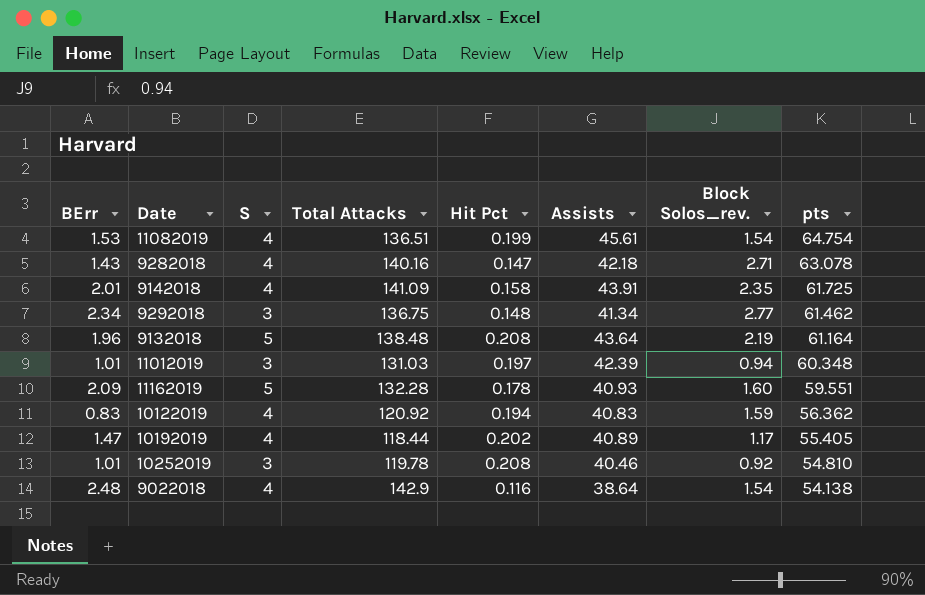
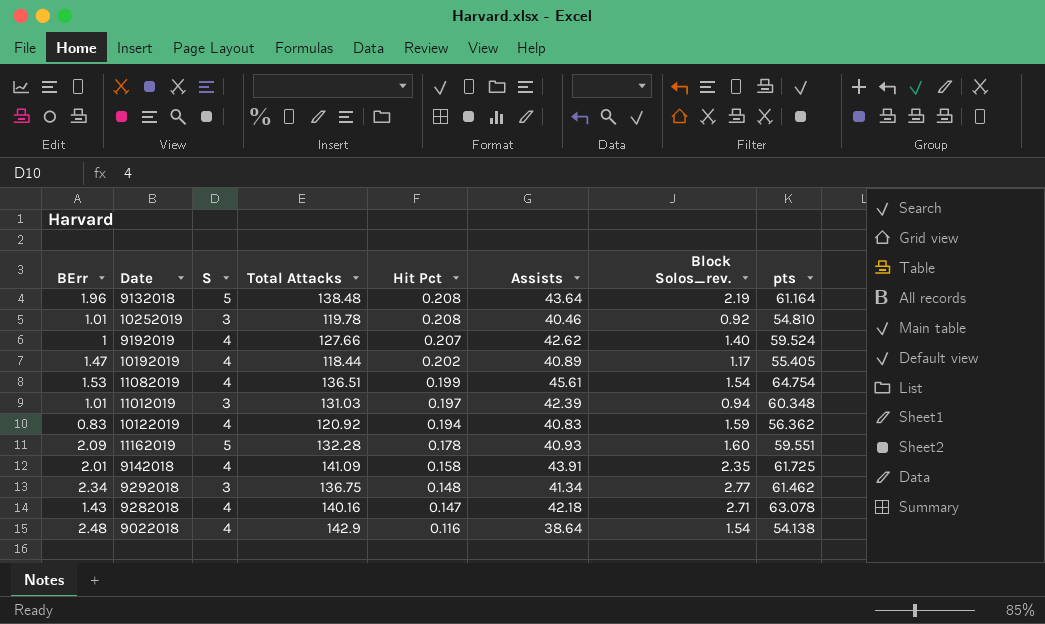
row order: pts descending -> Hit Pct descending
row 9192019: none -> 1 | 4 | 127.66 | 0.207 | 42.62 | 1.40 | 59.524

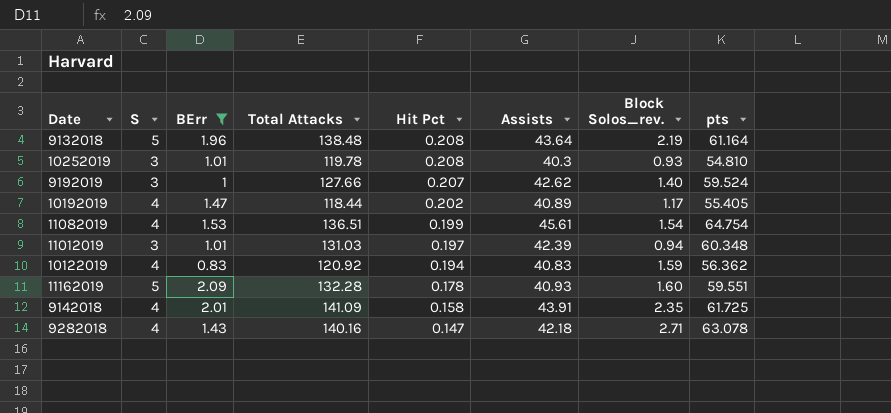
filter: none -> BErr <= 2.09
column BErr | position: 1 -> 3
10252019 | Assists: 40.46 -> 40.3
10252019 | Block Solos_rev.: 0.92 -> 0.93
9192019 | S: 4 -> 3

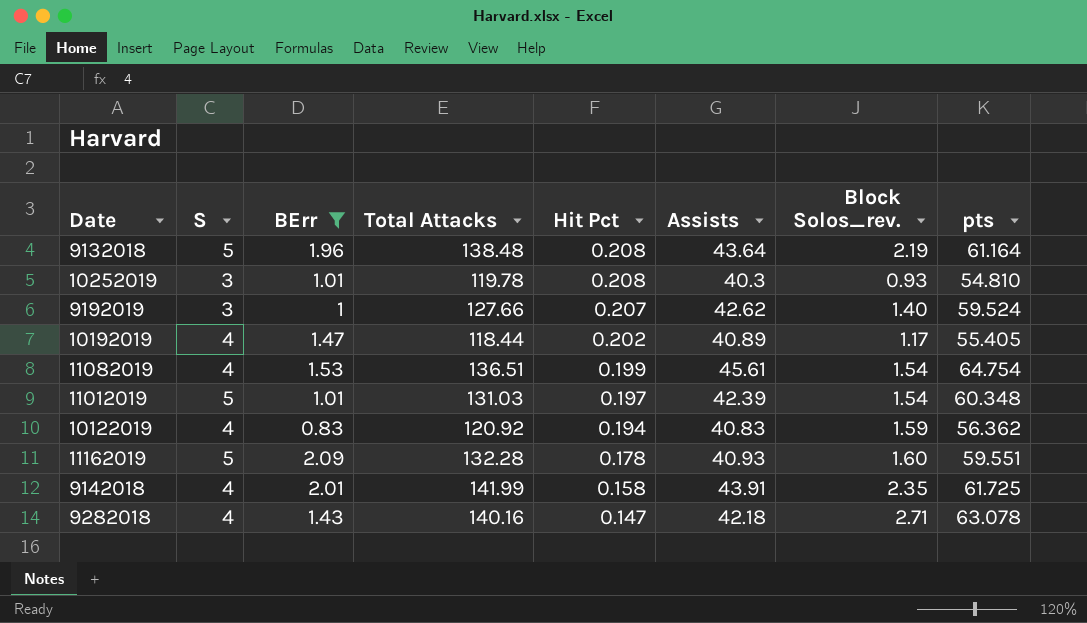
11012019 | S: 3 -> 5
11012019 | Block Solos_rev.: 0.94 -> 1.54
9142018 | Total Attacks: 141.09 -> 141.99

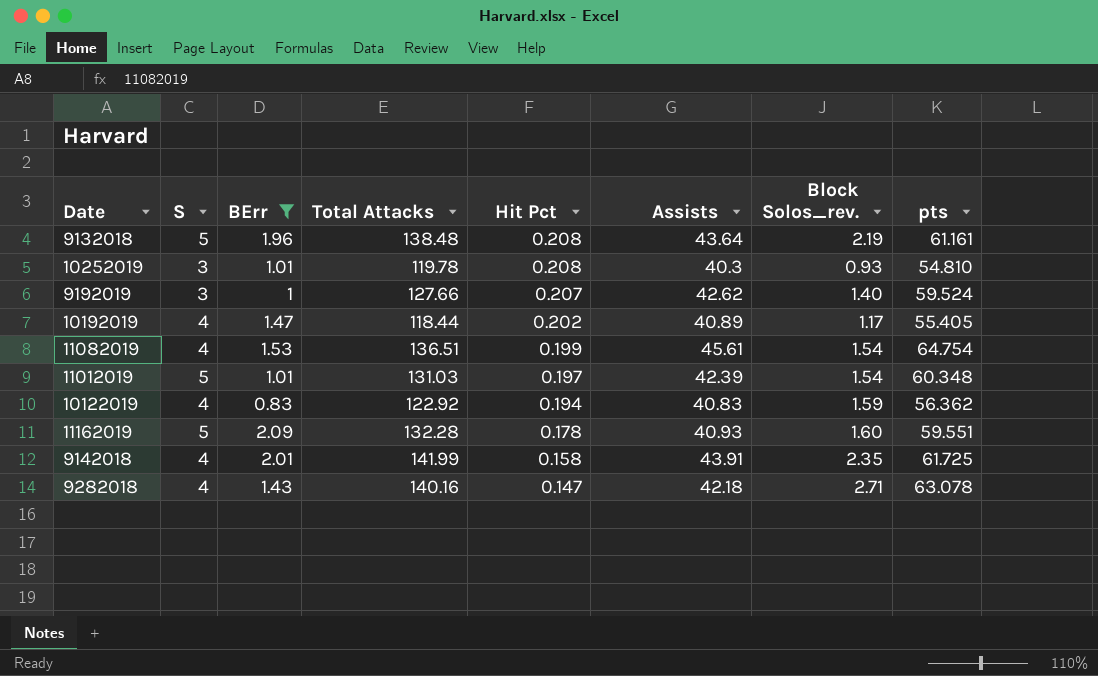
9132018 | pts: 61.164 -> 61.161
10122019 | Total Attacks: 120.92 -> 122.92

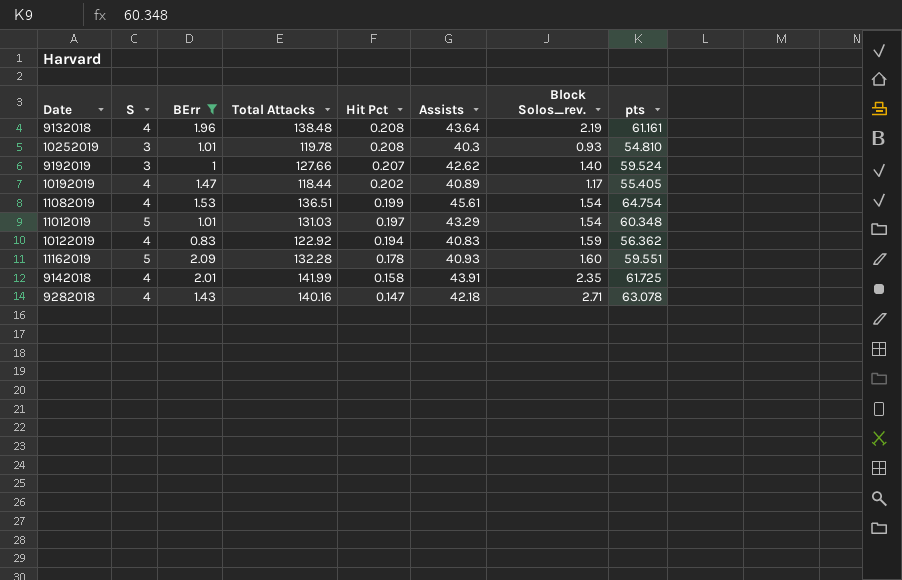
9132018 | S: 5 -> 4
11012019 | Assists: 42.39 -> 43.29

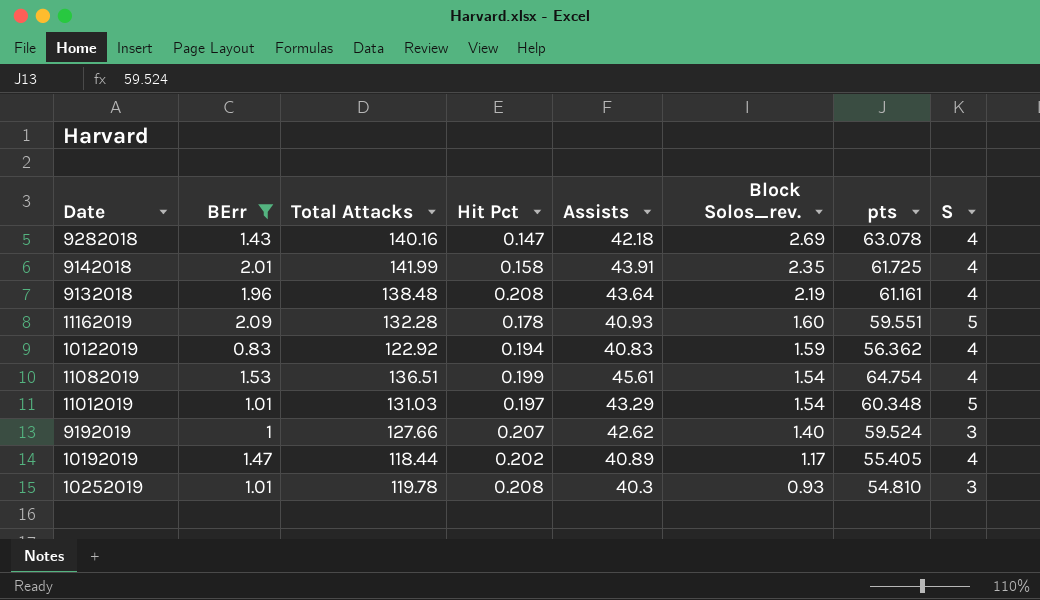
row order: Hit Pct descending -> Block Solos_rev. descending
column S | position: 2 -> 8
9282018 | Block Solos_rev.: 2.71 -> 2.69

